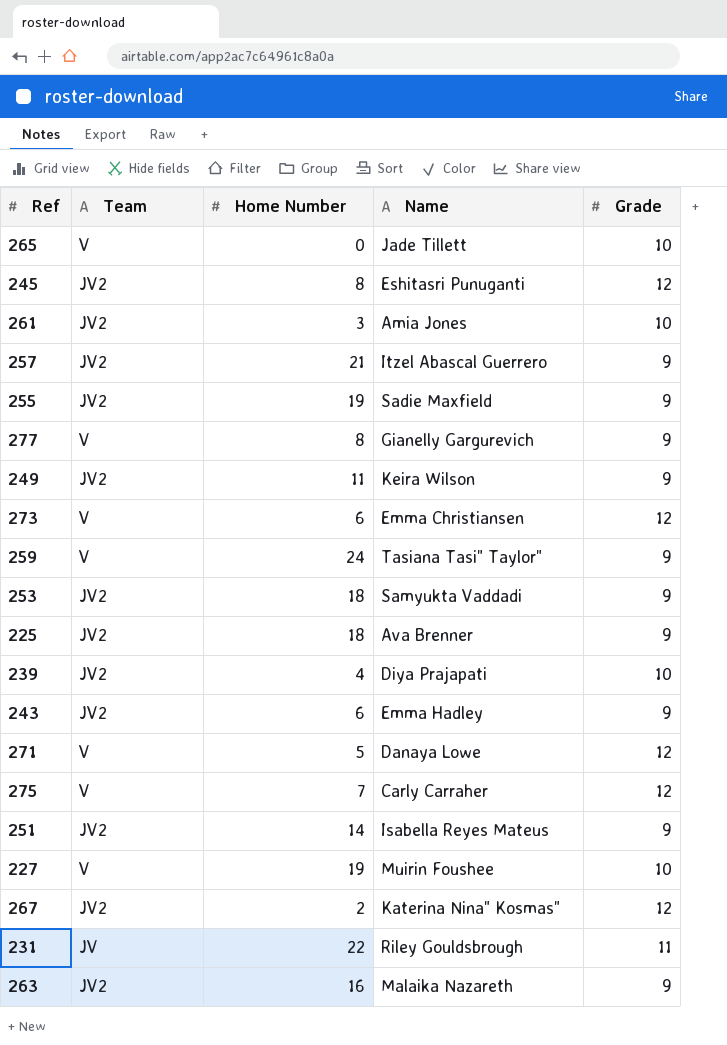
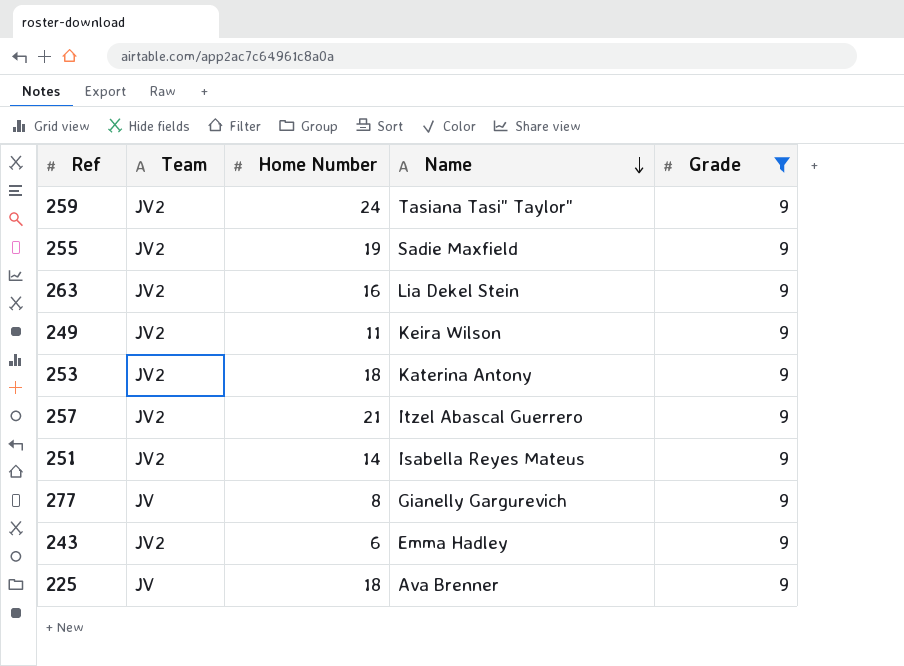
filter: none -> Grade = 9
row order: none -> Name descending
259 | Team: V -> JV2
263 | Name: Malaika Nazareth -> Lia Dekel Stein
253 | Name: Samyukta Vaddadi -> Katerina Antony
277 | Team: V -> JV
225 | Team: JV2 -> JV

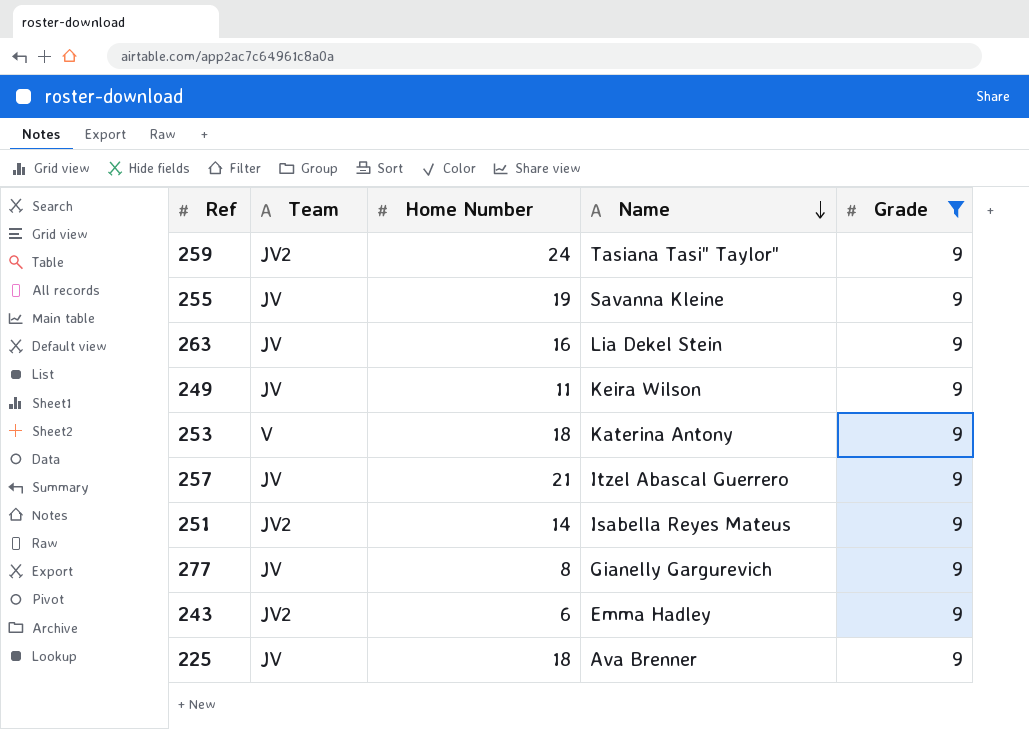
255 | Team: JV2 -> JV
255 | Name: Sadie Maxfield -> Savanna Kleine
263 | Team: JV2 -> JV
249 | Team: JV2 -> JV
253 | Team: JV2 -> V
257 | Team: JV2 -> JV

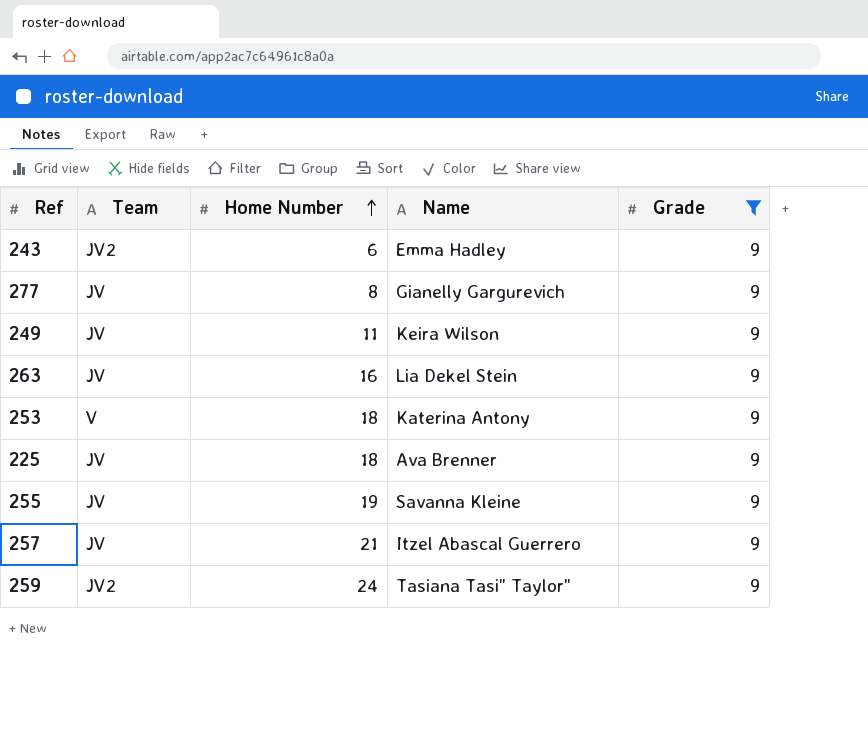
row order: Name descending -> Home Number ascending
row 251: JV2 | 14 | Isabella Reyes Mateus | 9 -> none

